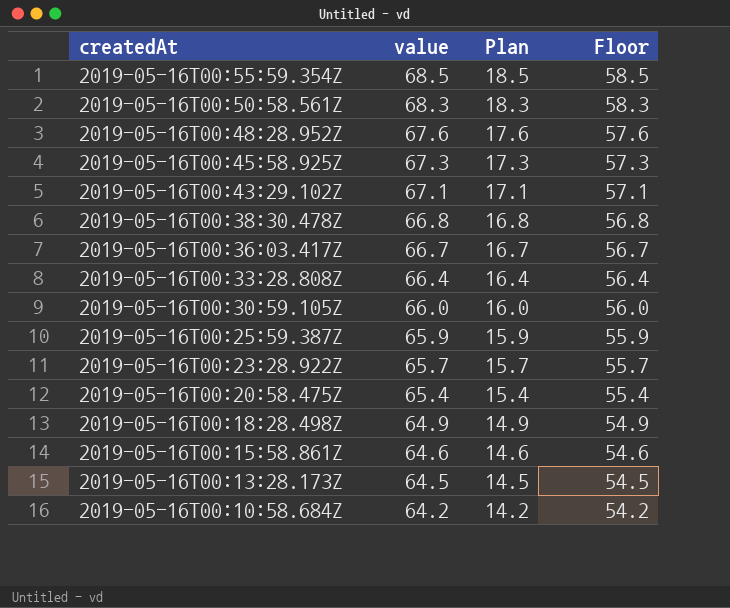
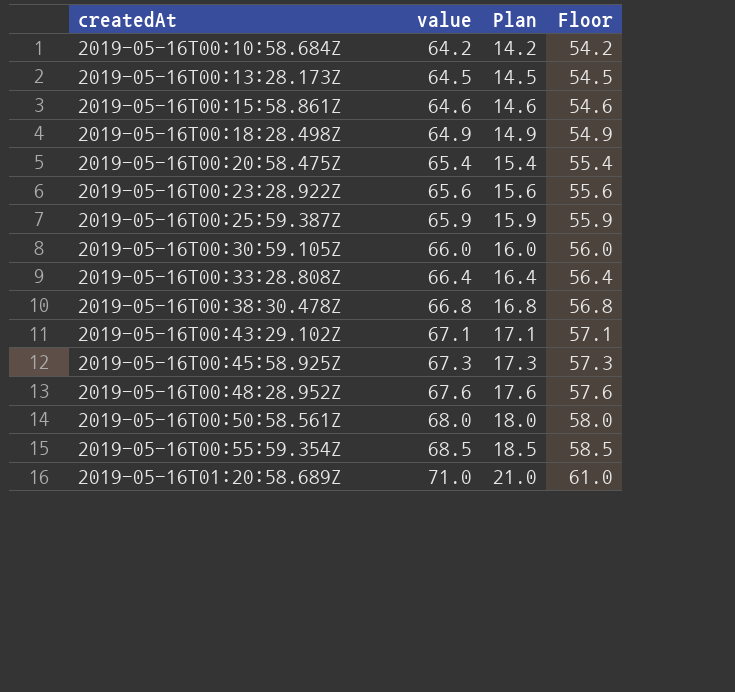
row order: createdAt descending -> createdAt ascending
row 2019-05-16T00:36:03.417Z: 66.7 | 16.7 | 56.7 -> none
2019-05-16T00:23:28.922Z | value: 65.7 -> 65.6
2019-05-16T00:23:28.922Z | Plan: 15.7 -> 15.6
2019-05-16T00:23:28.922Z | Floor: 55.7 -> 55.6
2019-05-16T00:50:58.561Z | value: 68.3 -> 68.0
2019-05-16T00:50:58.561Z | Plan: 18.3 -> 18.0
2019-05-16T00:50:58.561Z | Floor: 58.3 -> 58.0
row 2019-05-16T01:20:58.689Z: none -> 71.0 | 21.0 | 61.0

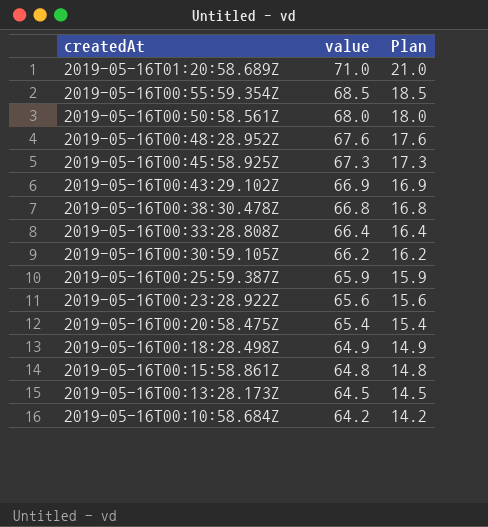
row order: createdAt ascending -> createdAt descending
column Floor | formula: [value] - 10 -> none
2019-05-16T00:43:29.102Z | value: 67.1 -> 66.9
2019-05-16T00:43:29.102Z | Plan: 17.1 -> 16.9
2019-05-16T00:30:59.105Z | value: 66.0 -> 66.2
2019-05-16T00:30:59.105Z | Plan: 16.0 -> 16.2
2019-05-16T00:15:58.861Z | value: 64.6 -> 64.8
2019-05-16T00:15:58.861Z | Plan: 14.6 -> 14.8

